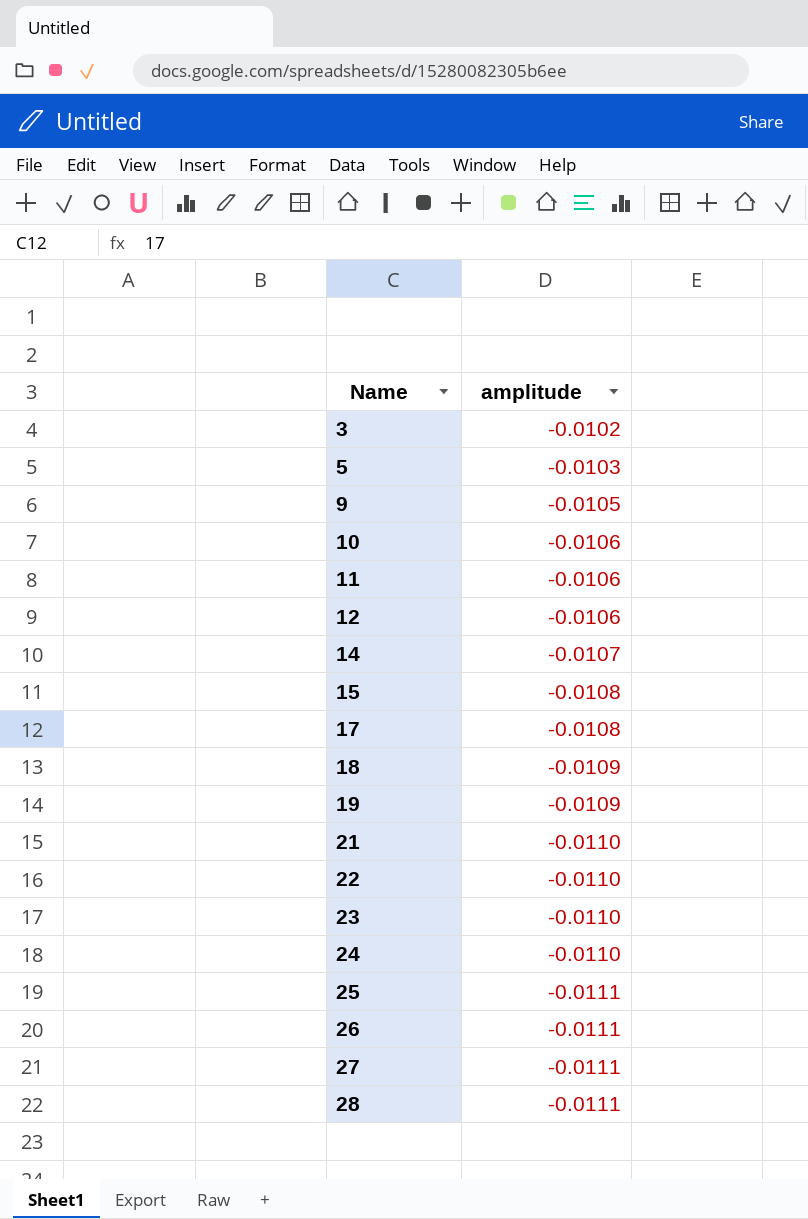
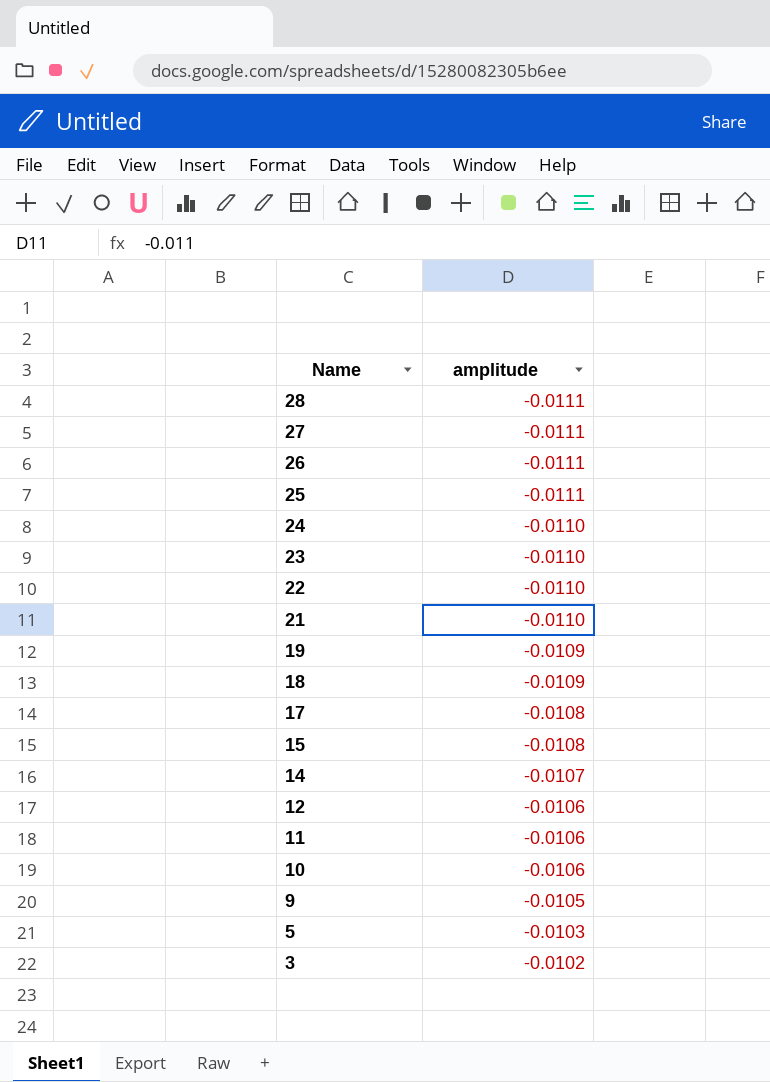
row order: Name ascending -> Name descending

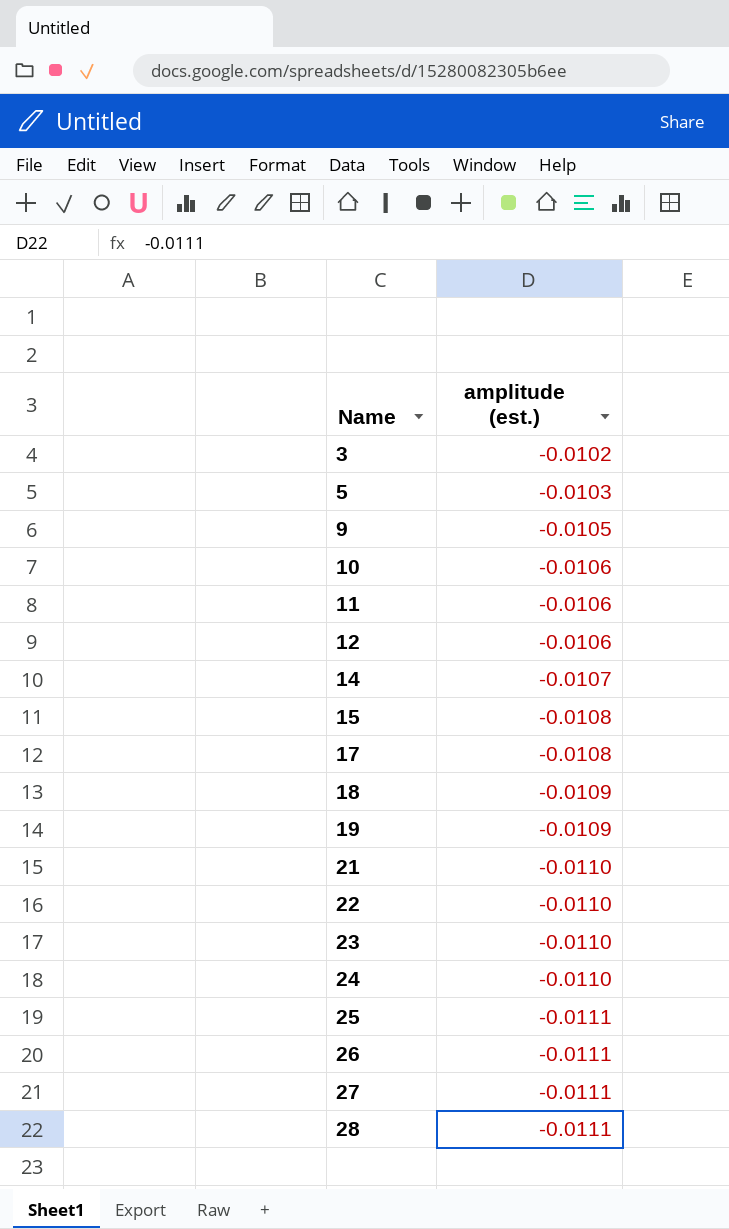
row order: Name descending -> Name ascending
column name: amplitude -> amplitude (est.)

